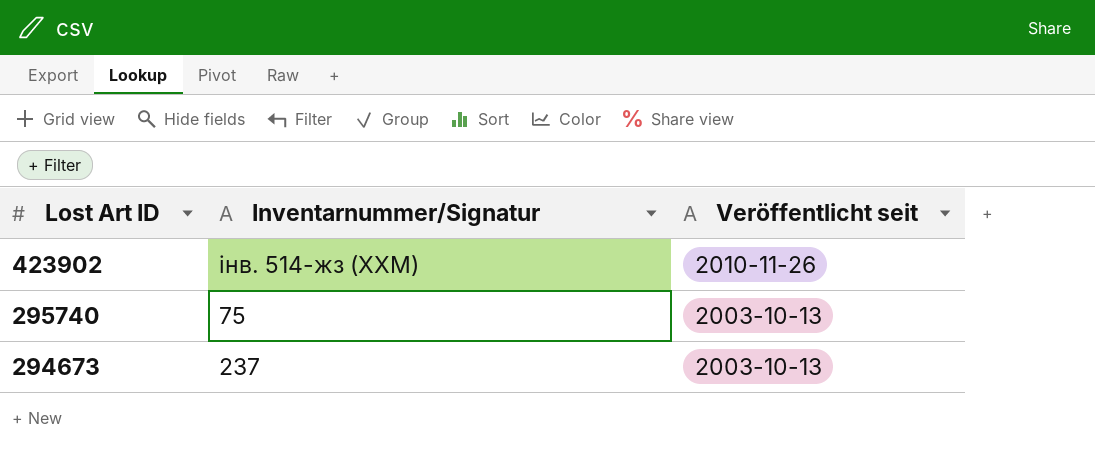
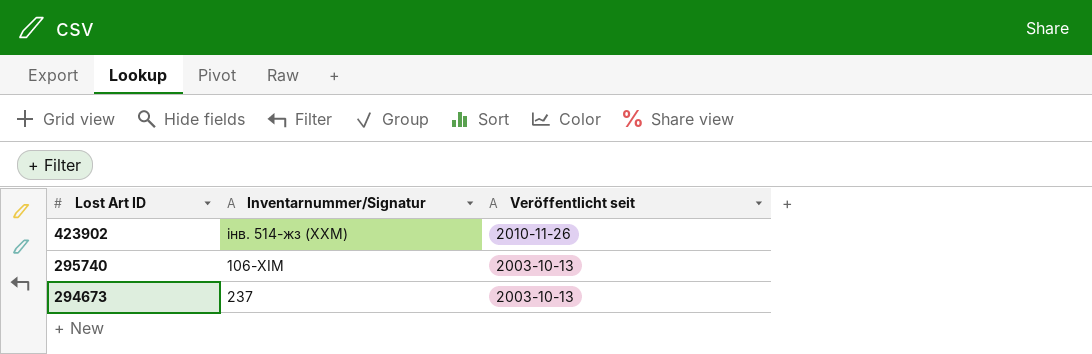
295740 | Inventarnummer/Signatur: 75 -> 106-XIM

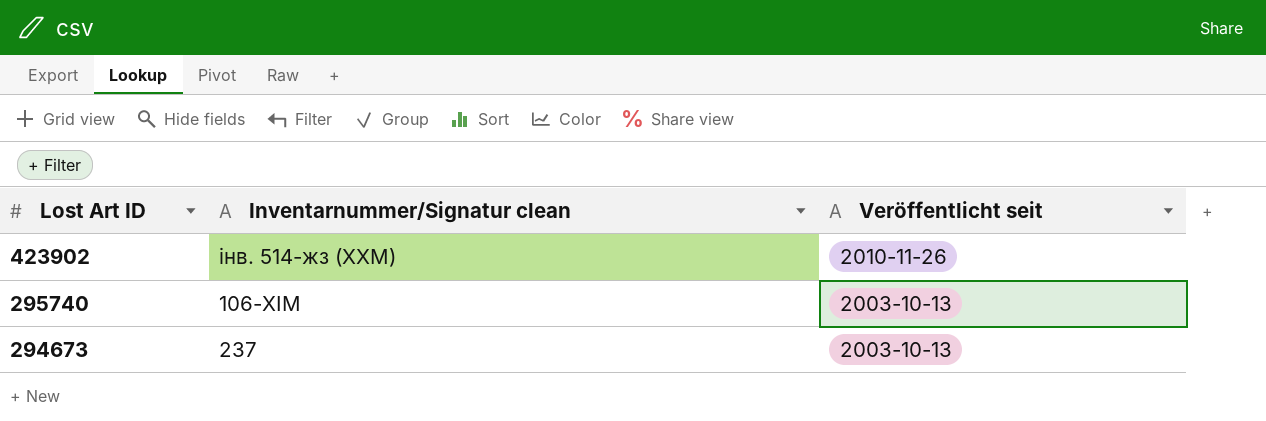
column name: Inventarnummer/Signatur -> Inventarnummer/Signatur clean

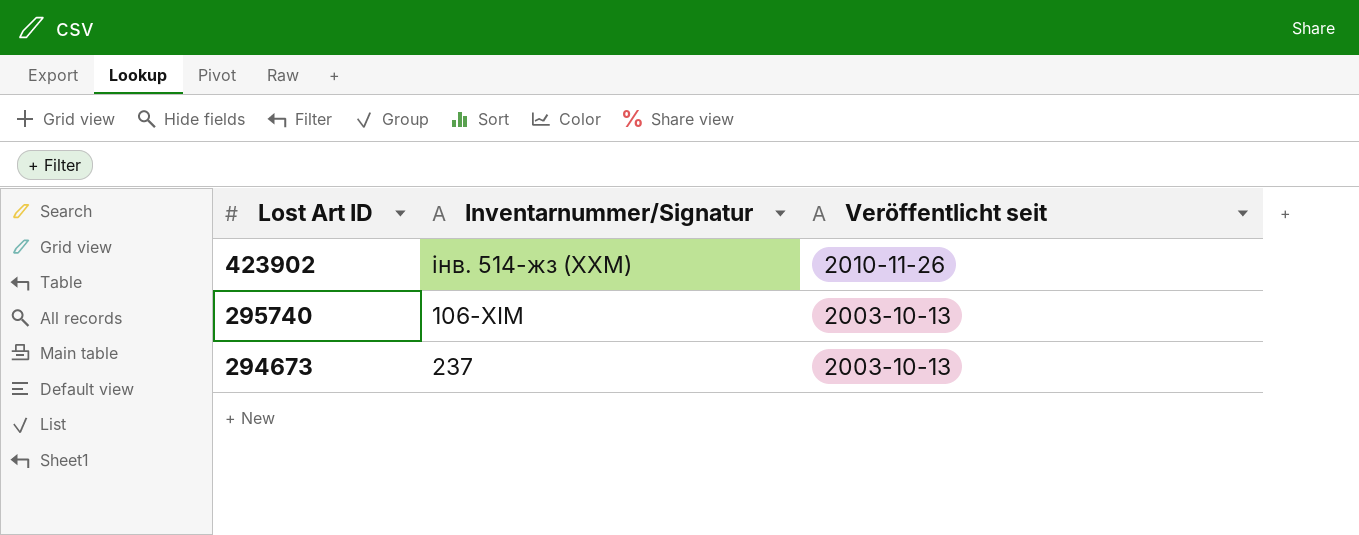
column name: Inventarnummer/Signatur clean -> Inventarnummer/Signatur

